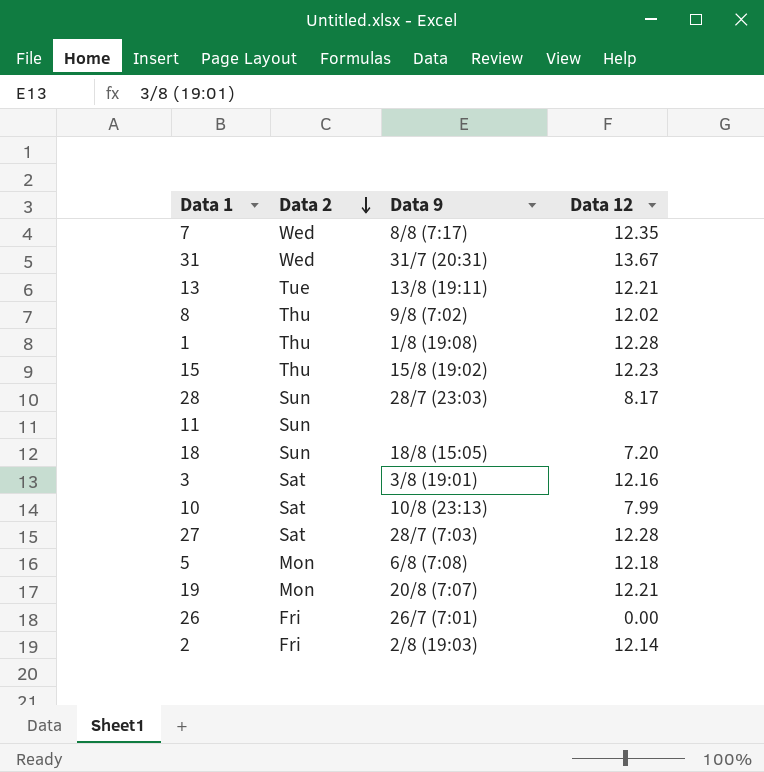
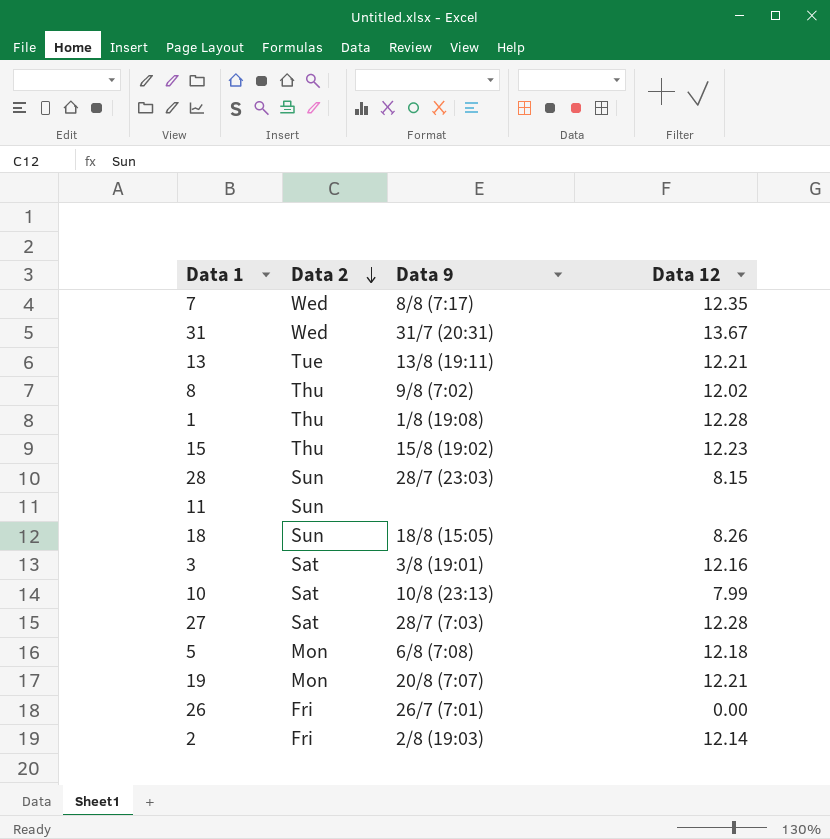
28 | Data 12: 8.17 -> 8.15
18 | Data 12: 7.20 -> 8.26

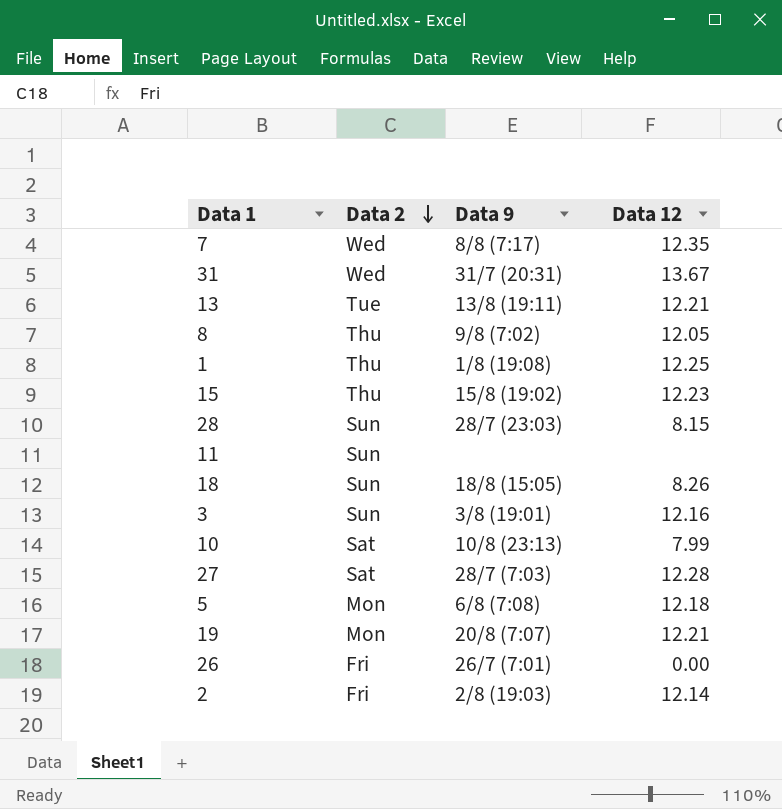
8 | Data 12: 12.02 -> 12.05
1 | Data 12: 12.28 -> 12.25
3 | Data 2: Sat -> Sun

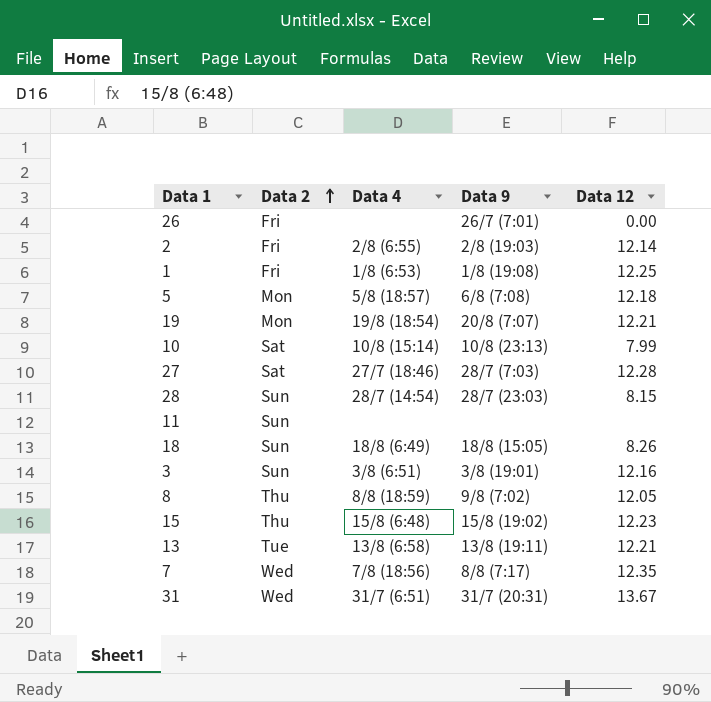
row order: Data 2 descending -> Data 2 ascending
column Data 4 | position: none -> 3
1 | Data 2: Thu -> Fri

